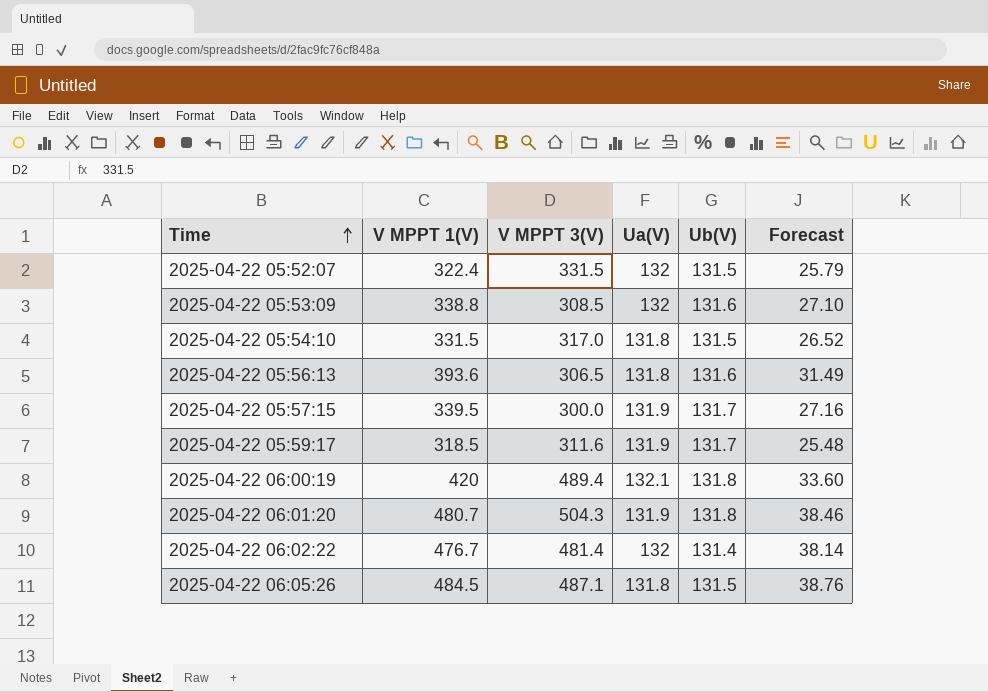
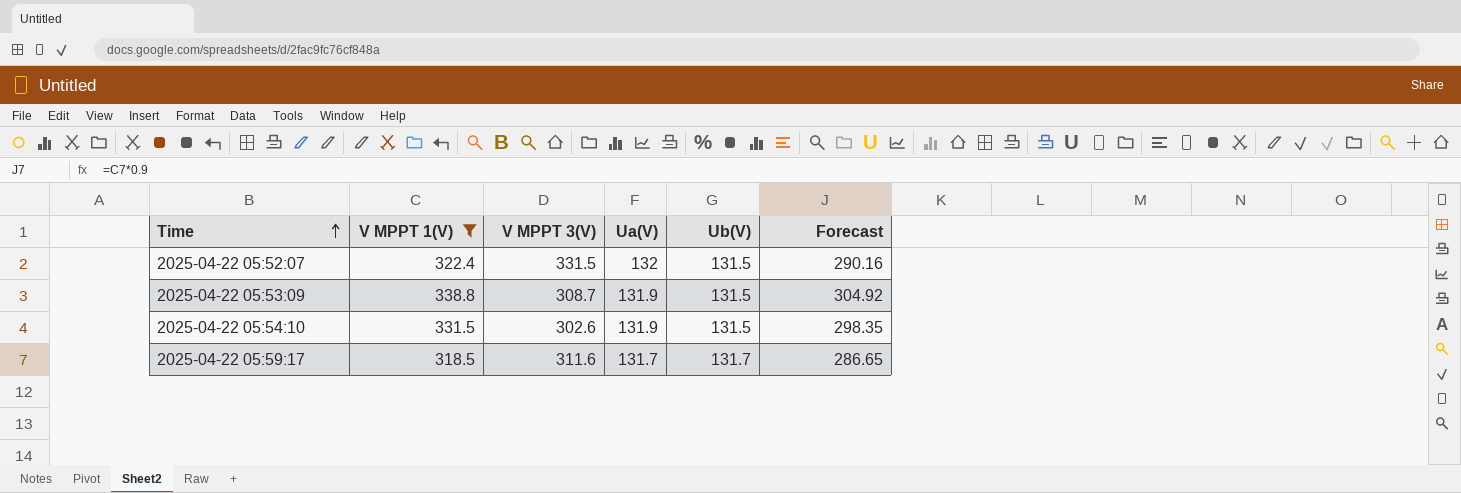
filter: none -> V MPPT 1(V) <= 338.8
column Forecast | formula: [V MPPT 1(V)] * 0.08 -> [V MPPT 1(V)] * 0.9
2025-04-22 05:53:09 | V MPPT 3(V): 308.5 -> 308.7
2025-04-22 05:53:09 | Ua(V): 132 -> 131.9
2025-04-22 05:53:09 | Ub(V): 131.6 -> 131.5
2025-04-22 05:54:10 | V MPPT 3(V): 317.0 -> 302.6
2025-04-22 05:54:10 | Ua(V): 131.8 -> 131.9
2025-04-22 05:59:17 | Ua(V): 131.9 -> 131.7

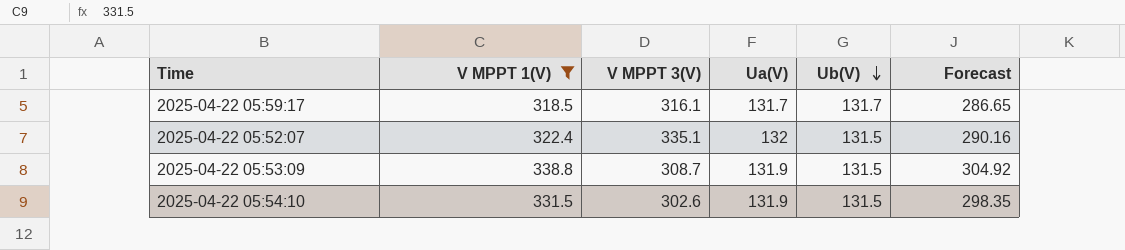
row order: Time ascending -> Ub(V) descending
2025-04-22 05:59:17 | V MPPT 3(V): 311.6 -> 316.1
2025-04-22 05:52:07 | V MPPT 3(V): 331.5 -> 335.1

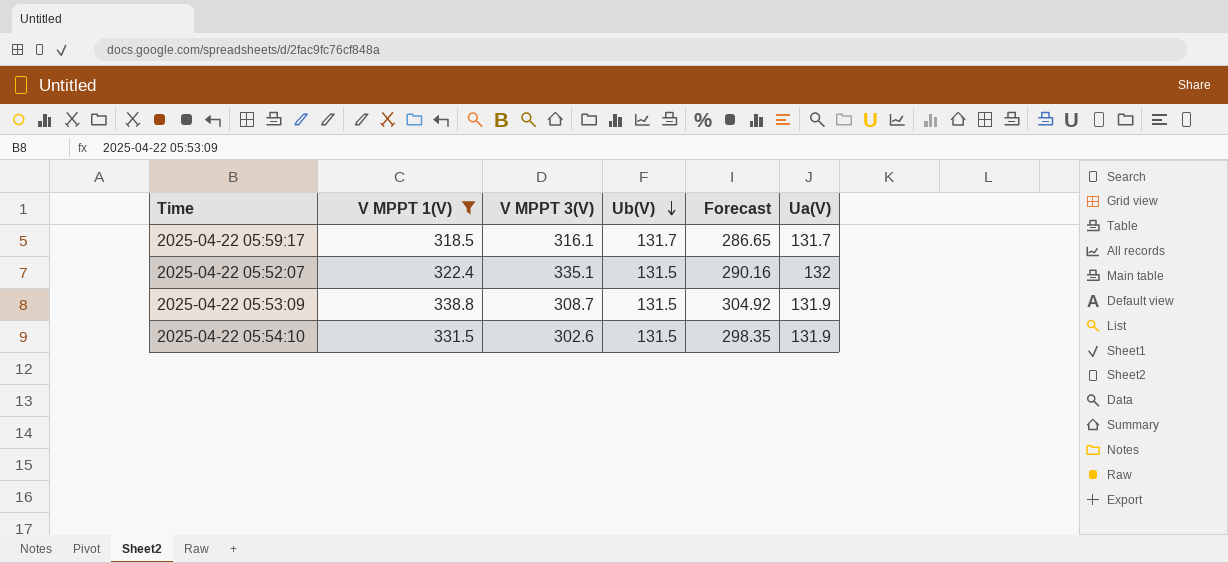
column Ua(V) | position: 4 -> 6

